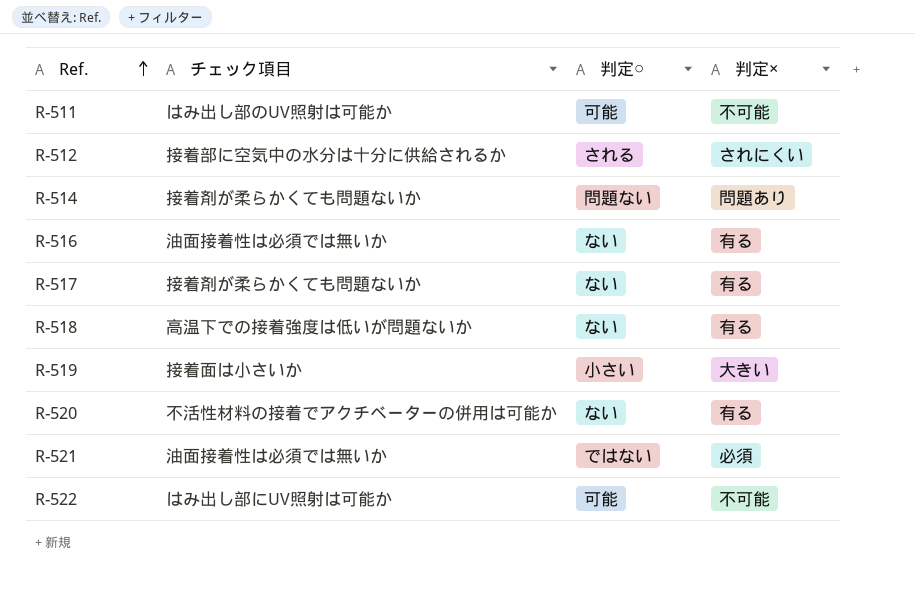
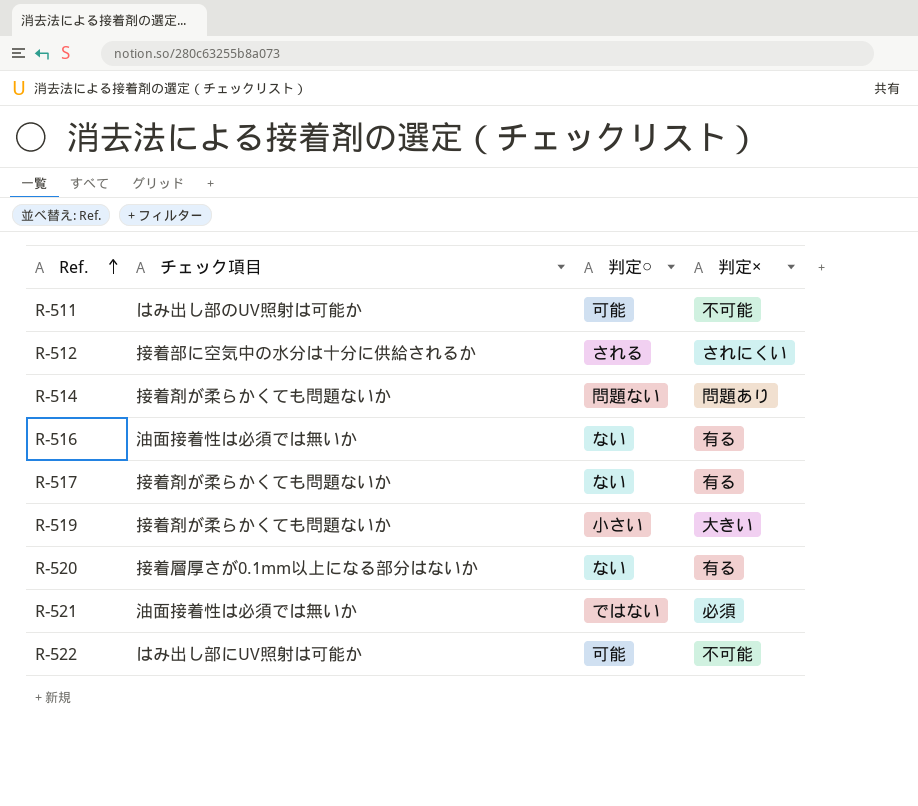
row R-518: 高温下での接着強度は低いが問題ないか | ない | 有る -> none
R-519 | チェック項目: 接着面は小さいか -> 接着剤が柔らかくても問題ないか
R-520 | チェック項目: 不活性材料の接着でアクチベーターの併用は可能か -> 接着層厚さが0.1mm以上になる部分はないか

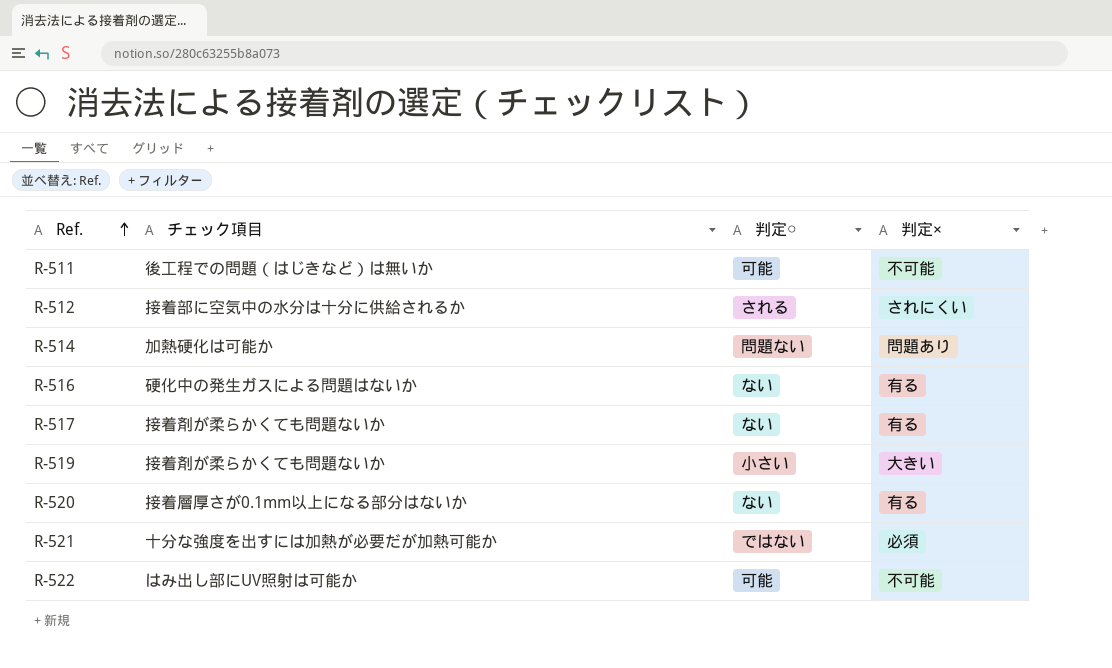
R-511 | チェック項目: はみ出し部のUV照射は可能か -> 後工程での問題（はじきなど）は無いか
R-514 | チェック項目: 接着剤が柔らかくても問題ないか -> 加熱硬化は可能か
R-516 | チェック項目: 油面接着性は必須では無いか -> 硬化中の発生ガスによる問題はないか
R-521 | チェック項目: 油面接着性は必須では無いか -> 十分な強度を出すには加熱が必要だが加熱可能か

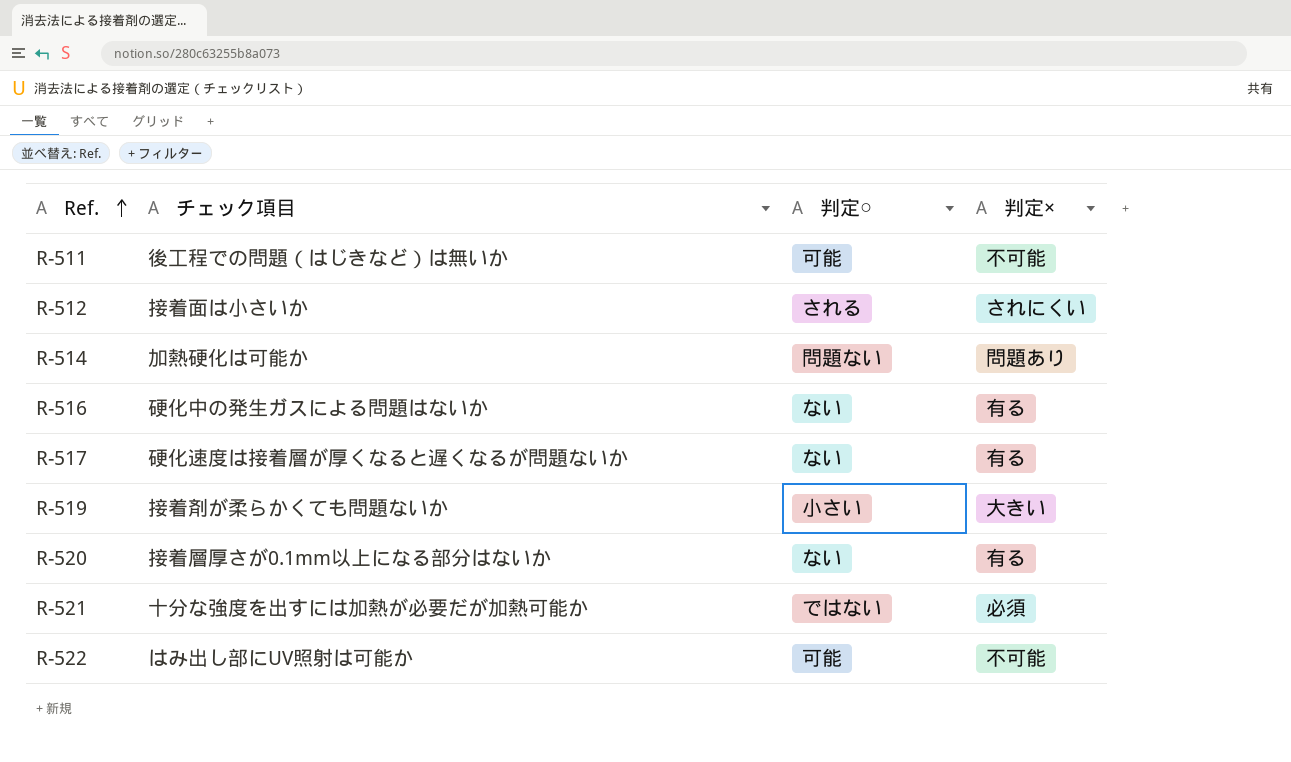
R-512 | チェック項目: 接着部に空気中の水分は十分に供給されるか -> 接着面は小さいか
R-517 | チェック項目: 接着剤が柔らかくても問題ないか -> 硬化速度は接着層が厚くなると遅くなるが問題ないか

